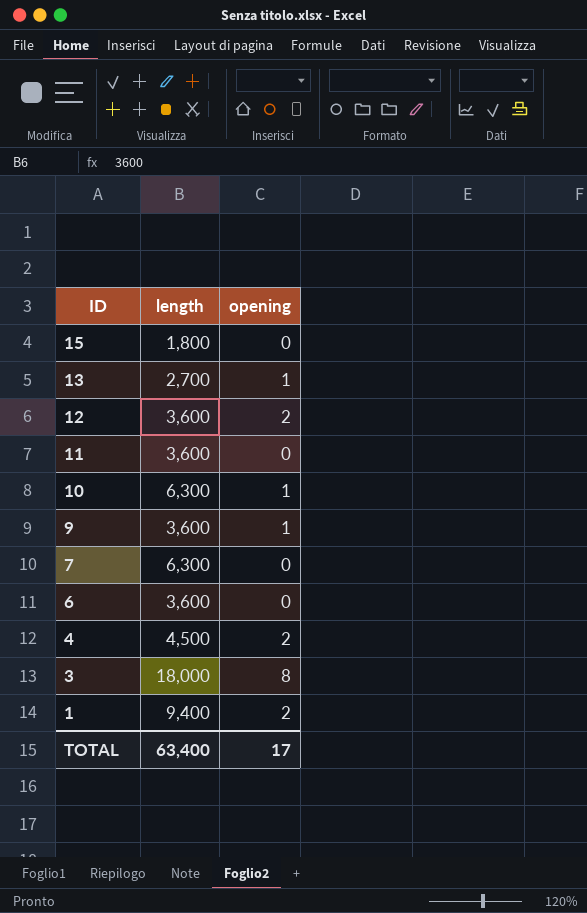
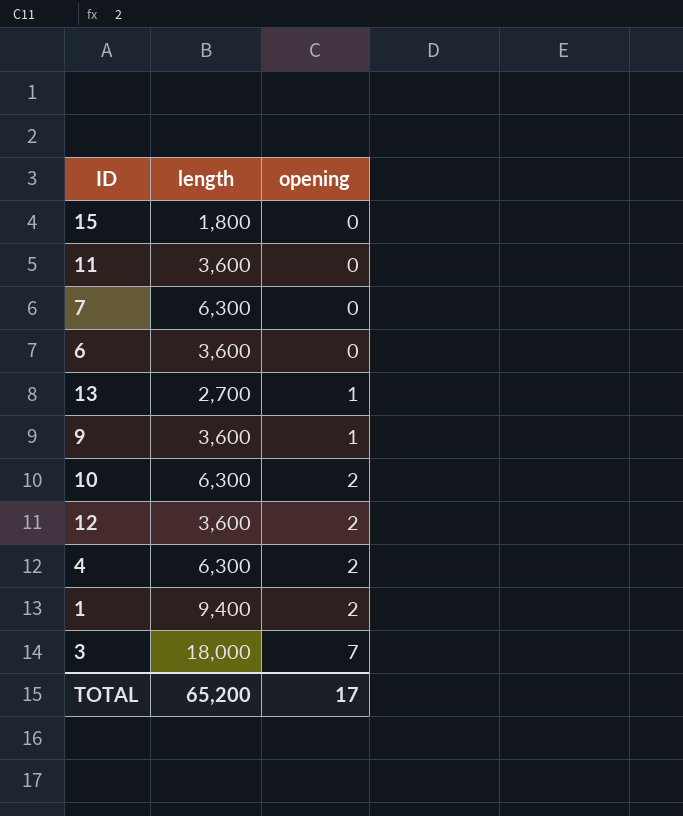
row order: ID descending -> opening ascending
10 | opening: 1 -> 2
4 | length: 4,500 -> 6,300
3 | opening: 8 -> 7
TOTAL | length: 63,400 -> 65,200

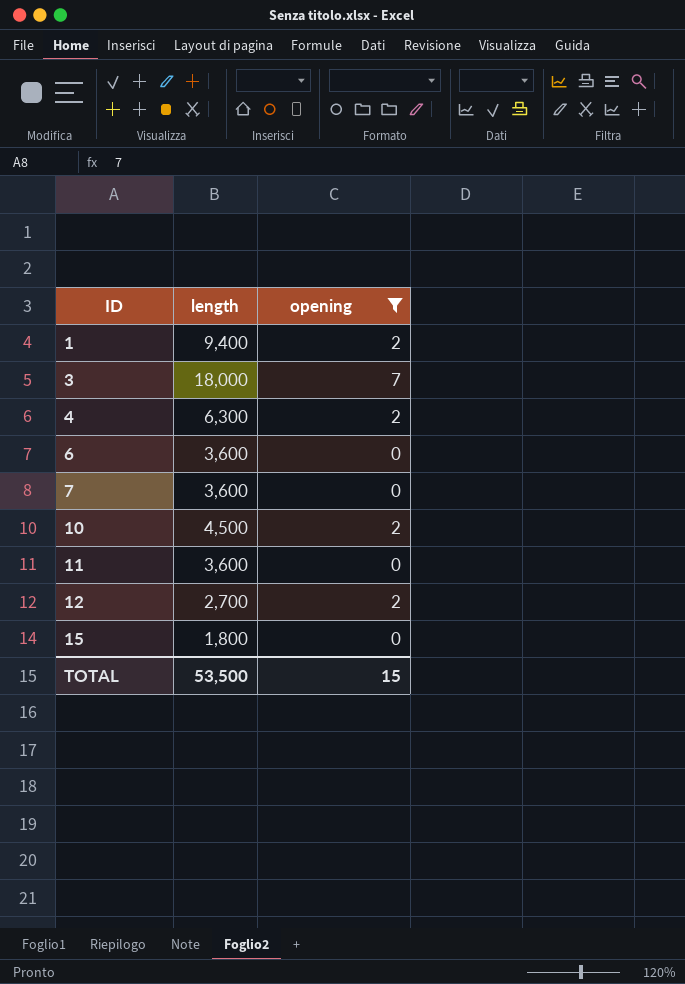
filter: none -> opening != 1
row order: opening ascending -> ID ascending
7 | length: 6,300 -> 3,600
10 | length: 6,300 -> 4,500
12 | length: 3,600 -> 2,700
TOTAL | length: 65,200 -> 53,500
TOTAL | opening: 17 -> 15

